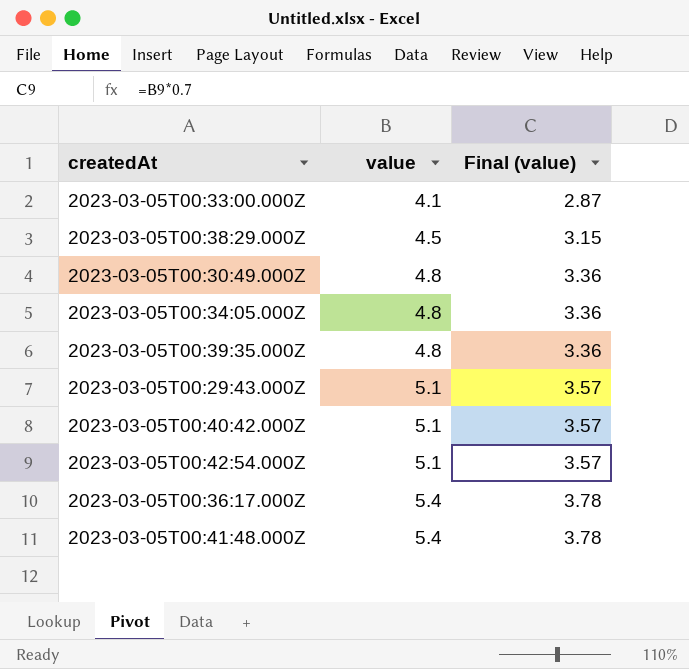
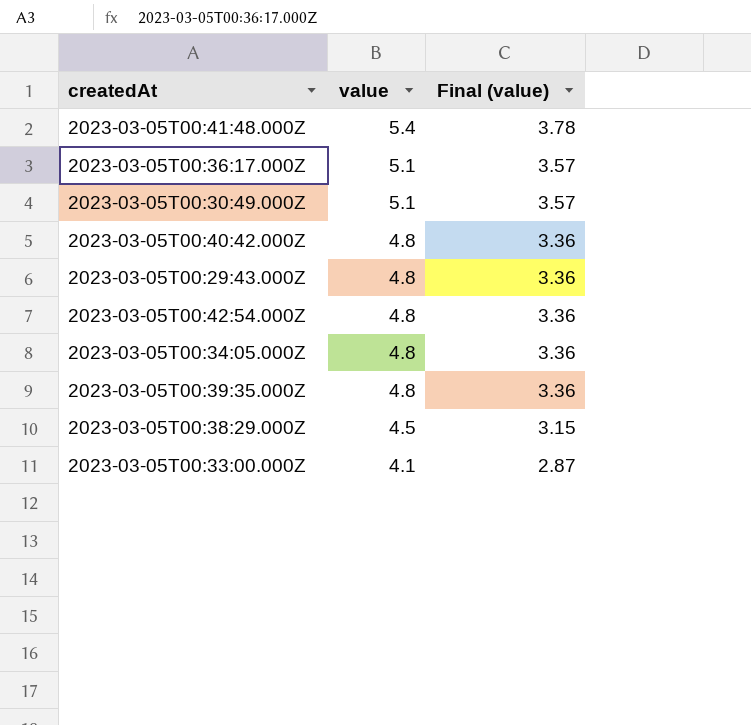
row order: value ascending -> value descending
2023-03-05T00:36:17.000Z | value: 5.4 -> 5.1
2023-03-05T00:36:17.000Z | Final (value): 3.78 -> 3.57
2023-03-05T00:30:49.000Z | value: 4.8 -> 5.1
2023-03-05T00:30:49.000Z | Final (value): 3.36 -> 3.57
2023-03-05T00:40:42.000Z | value: 5.1 -> 4.8
2023-03-05T00:40:42.000Z | Final (value): 3.57 -> 3.36
2023-03-05T00:29:43.000Z | value: 5.1 -> 4.8
2023-03-05T00:29:43.000Z | Final (value): 3.57 -> 3.36
2023-03-05T00:42:54.000Z | value: 5.1 -> 4.8
2023-03-05T00:42:54.000Z | Final (value): 3.57 -> 3.36

